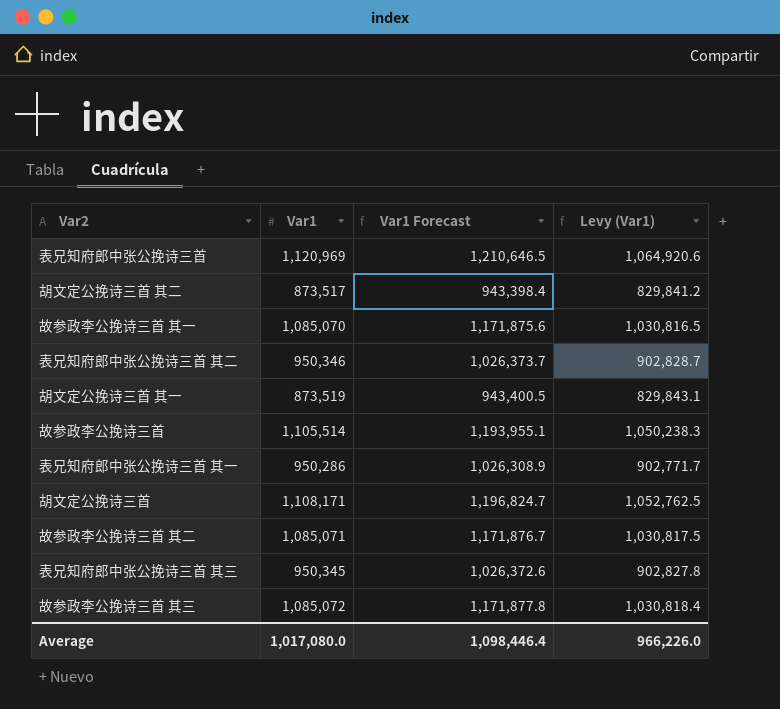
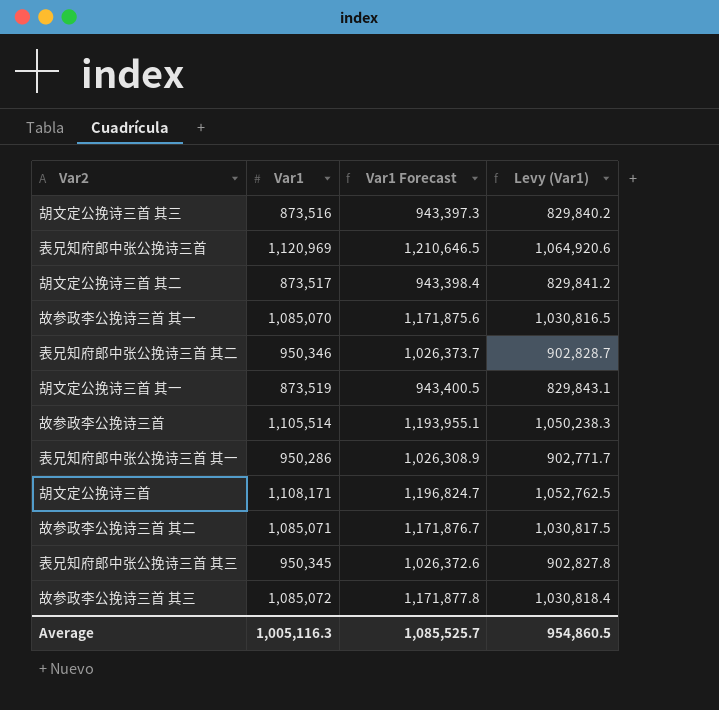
row 胡文定公挽诗三首 其三: none -> 873,516 | 943,397.3 | 829,840.2
Average | Var1: 1,017,080.0 -> 1,005,116.3
Average | Var1 Forecast: 1,098,446.4 -> 1,085,525.7
Average | Levy (Var1): 966,226.0 -> 954,860.5

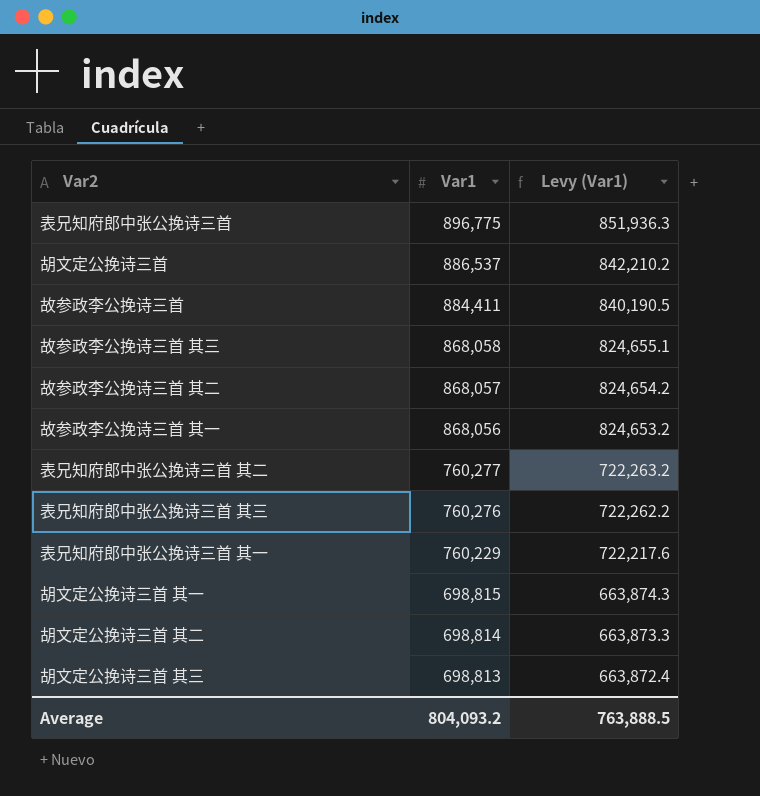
row order: none -> Var1 descending
column Var1 Forecast | formula: [Var1] * 1.08 -> none
表兄知府郎中张公挽诗三首 | Var1: 1,120,969 -> 896,775
表兄知府郎中张公挽诗三首 | Levy (Var1): 1,064,920.6 -> 851,936.3
胡文定公挽诗三首 | Var1: 1,108,171 -> 886,537
胡文定公挽诗三首 | Levy (Var1): 1,052,762.5 -> 842,210.2
故参政李公挽诗三首 | Var1: 1,105,514 -> 884,411
故参政李公挽诗三首 | Levy (Var1): 1,050,238.3 -> 840,190.5
故参政李公挽诗三首 其三 | Var1: 1,085,072 -> 868,058
故参政李公挽诗三首 其三 | Levy (Var1): 1,030,818.4 -> 824,655.1
故参政李公挽诗三首 其二 | Var1: 1,085,071 -> 868,057
故参政李公挽诗三首 其二 | Levy (Var1): 1,030,817.5 -> 824,654.2
故参政李公挽诗三首 其一 | Var1: 1,085,070 -> 868,056
故参政李公挽诗三首 其一 | Levy (Var1): 1,030,816.5 -> 824,653.2
表兄知府郎中张公挽诗三首 其二 | Var1: 950,346 -> 760,277
表兄知府郎中张公挽诗三首 其二 | Levy (Var1): 902,828.7 -> 722,263.2
表兄知府郎中张公挽诗三首 其三 | Var1: 950,345 -> 760,276
表兄知府郎中张公挽诗三首 其三 | Levy (Var1): 902,827.8 -> 722,262.2
表兄知府郎中张公挽诗三首 其一 | Var1: 950,286 -> 760,229
表兄知府郎中张公挽诗三首 其一 | Levy (Var1): 902,771.7 -> 722,217.6
胡文定公挽诗三首 其一 | Var1: 873,519 -> 698,815
胡文定公挽诗三首 其一 | Levy (Var1): 829,843.1 -> 663,874.3
胡文定公挽诗三首 其二 | Var1: 873,517 -> 698,814
胡文定公挽诗三首 其二 | Levy (Var1): 829,841.2 -> 663,873.3
胡文定公挽诗三首 其三 | Var1: 873,516 -> 698,813
胡文定公挽诗三首 其三 | Levy (Var1): 829,840.2 -> 663,872.4
Average | Var1: 1,005,116.3 -> 804,093.2
Average | Levy (Var1): 954,860.5 -> 763,888.5

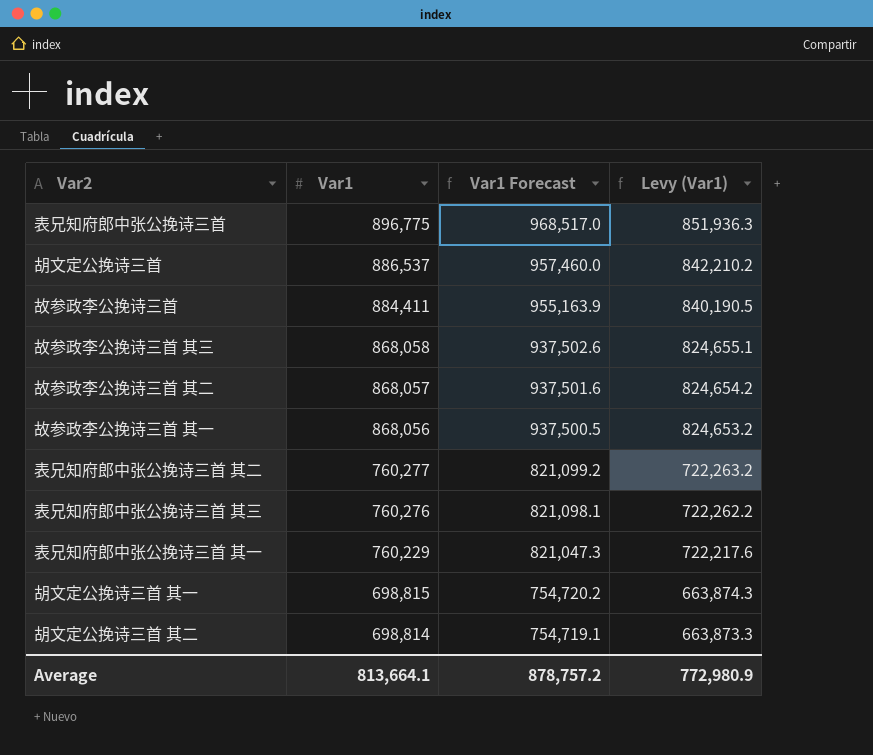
column Var1 Forecast | formula: none -> [Var1] * 1.08
row 胡文定公挽诗三首 其三: 698,813 | 663,872.4 -> none
Average | Var1: 804,093.2 -> 813,664.1
Average | Levy (Var1): 763,888.5 -> 772,980.9

